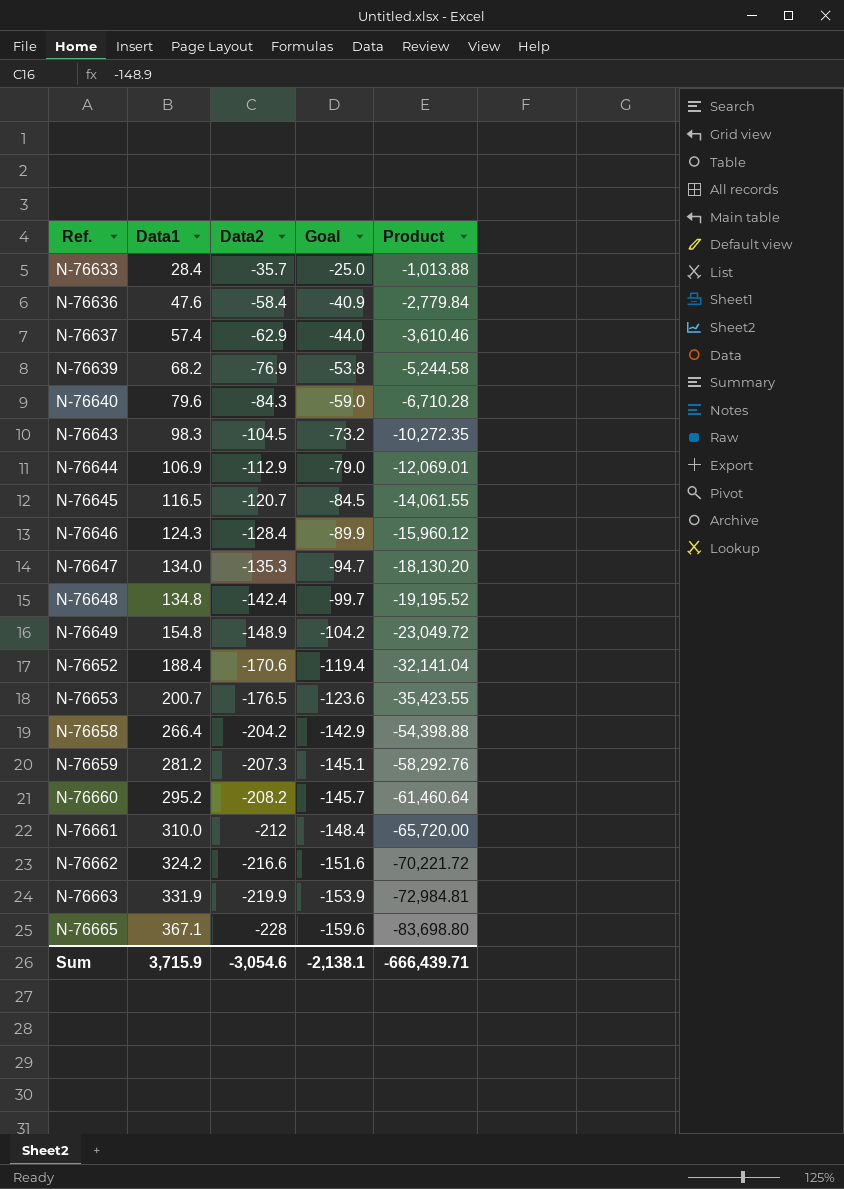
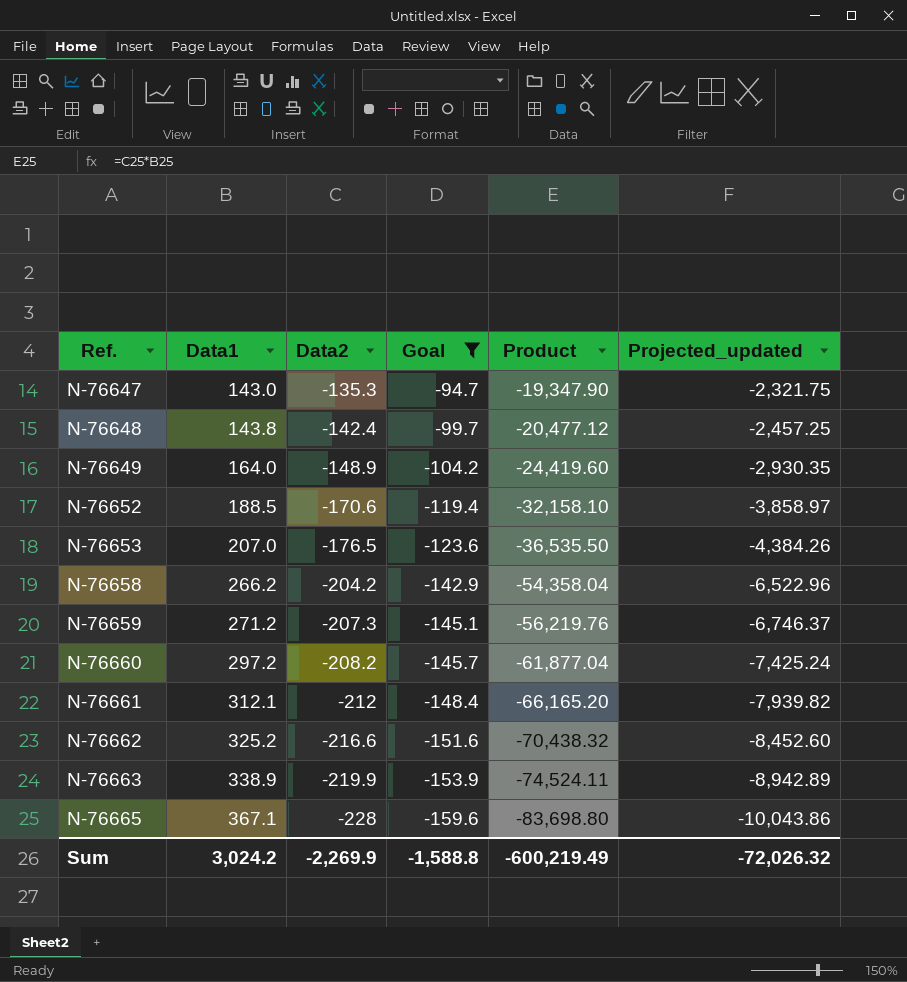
filter: none -> Goal <= -94.7
column Projected_updated | formula: none -> [Product] * 0.12
N-76647 | Data1: 134.0 -> 143.0
N-76647 | Product: -18,130.20 -> -19,347.90
N-76648 | Data1: 134.8 -> 143.8
N-76648 | Product: -19,195.52 -> -20,477.12
N-76649 | Data1: 154.8 -> 164.0
N-76649 | Product: -23,049.72 -> -24,419.60
N-76652 | Data1: 188.4 -> 188.5
N-76652 | Product: -32,141.04 -> -32,158.10
N-76653 | Data1: 200.7 -> 207.0
N-76653 | Product: -35,423.55 -> -36,535.50
N-76658 | Data1: 266.4 -> 266.2
N-76658 | Product: -54,398.88 -> -54,358.04
N-76659 | Data1: 281.2 -> 271.2
N-76659 | Product: -58,292.76 -> -56,219.76
N-76660 | Data1: 295.2 -> 297.2
N-76660 | Product: -61,460.64 -> -61,877.04
N-76661 | Data1: 310.0 -> 312.1
N-76661 | Product: -65,720.00 -> -66,165.20
N-76662 | Data1: 324.2 -> 325.2
N-76662 | Product: -70,221.72 -> -70,438.32
N-76663 | Data1: 331.9 -> 338.9
N-76663 | Product: -72,984.81 -> -74,524.11
Sum | Data1: 3,715.9 -> 3,024.2
Sum | Data2: -3,054.6 -> -2,269.9
Sum | Goal: -2,138.1 -> -1,588.8
Sum | Product: -666,439.71 -> -600,219.49

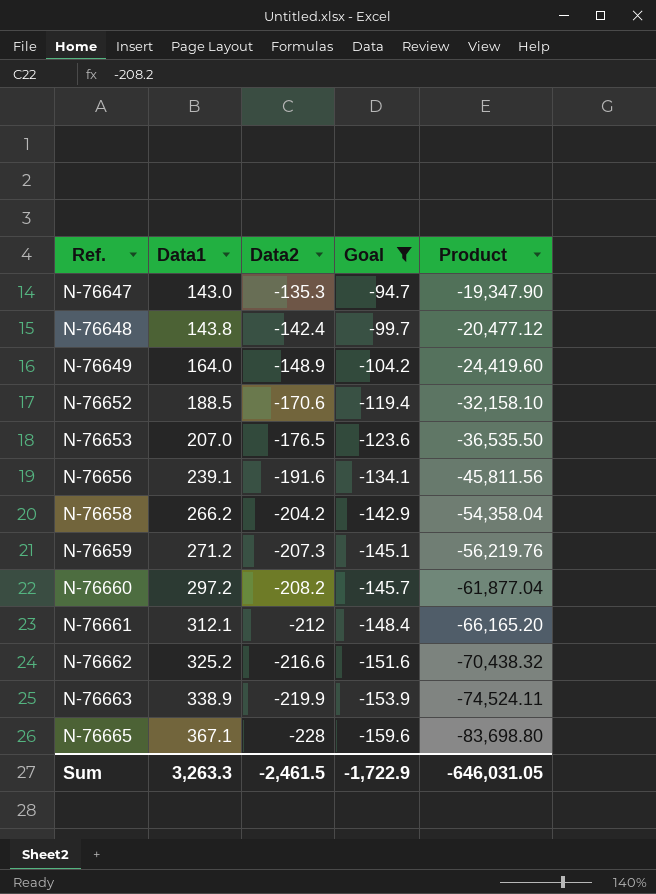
column Projected_updated | formula: [Product] * 0.12 -> none
row N-76656: none -> 239.1 | -191.6 | -134.1 | -45,811.56
Sum | Data1: 3,024.2 -> 3,263.3
Sum | Data2: -2,269.9 -> -2,461.5
Sum | Goal: -1,588.8 -> -1,722.9
Sum | Product: -600,219.49 -> -646,031.05

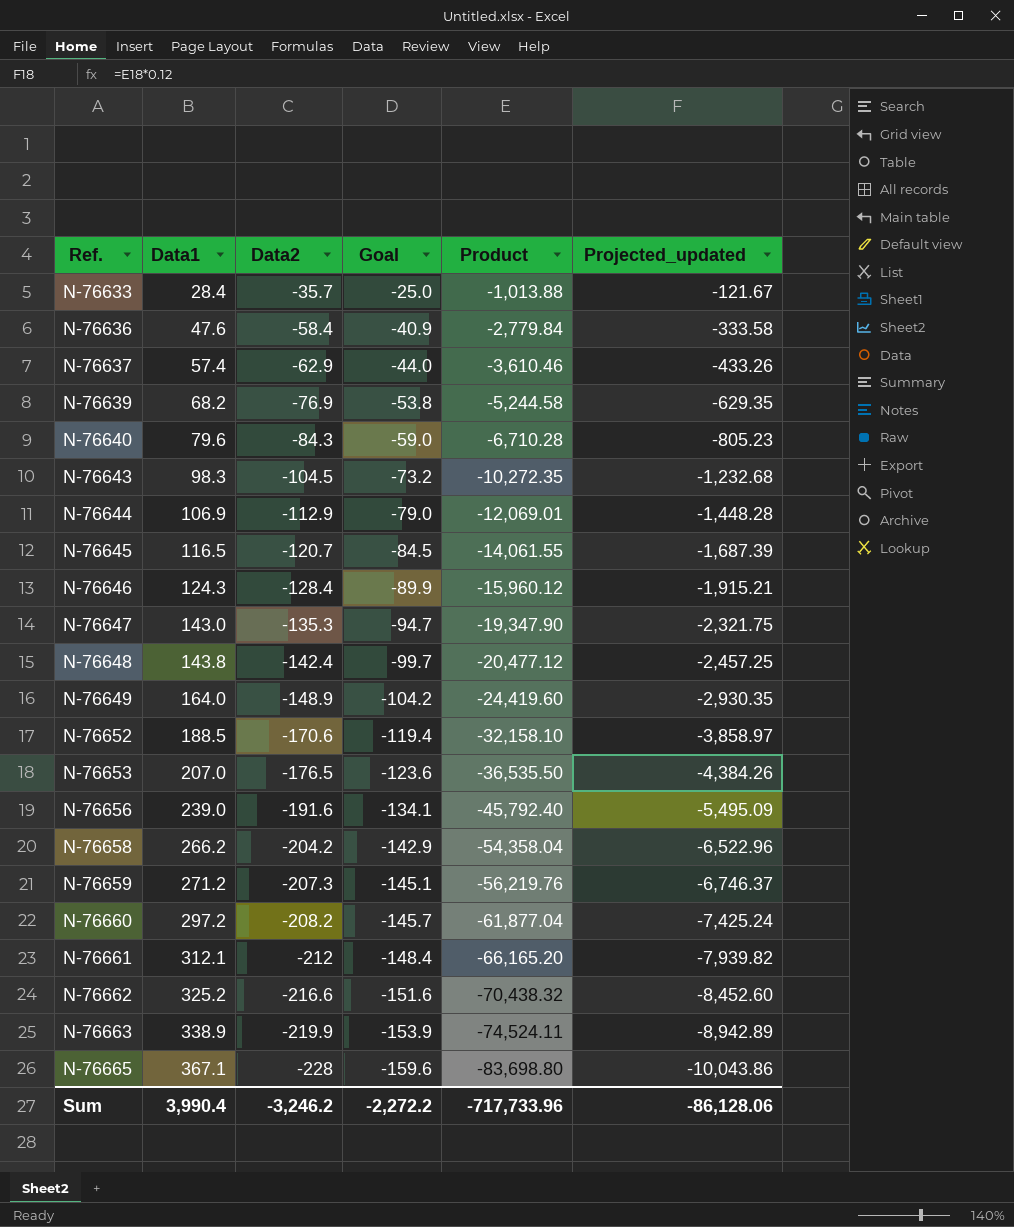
filter: Goal <= -94.7 -> none
column Projected_updated | formula: none -> [Product] * 0.12
N-76656 | Data1: 239.1 -> 239.0
N-76656 | Product: -45,811.56 -> -45,792.40
Sum | Data1: 3,263.3 -> 3,990.4
Sum | Data2: -2,461.5 -> -3,246.2
Sum | Goal: -1,722.9 -> -2,272.2
Sum | Product: -646,031.05 -> -717,733.96

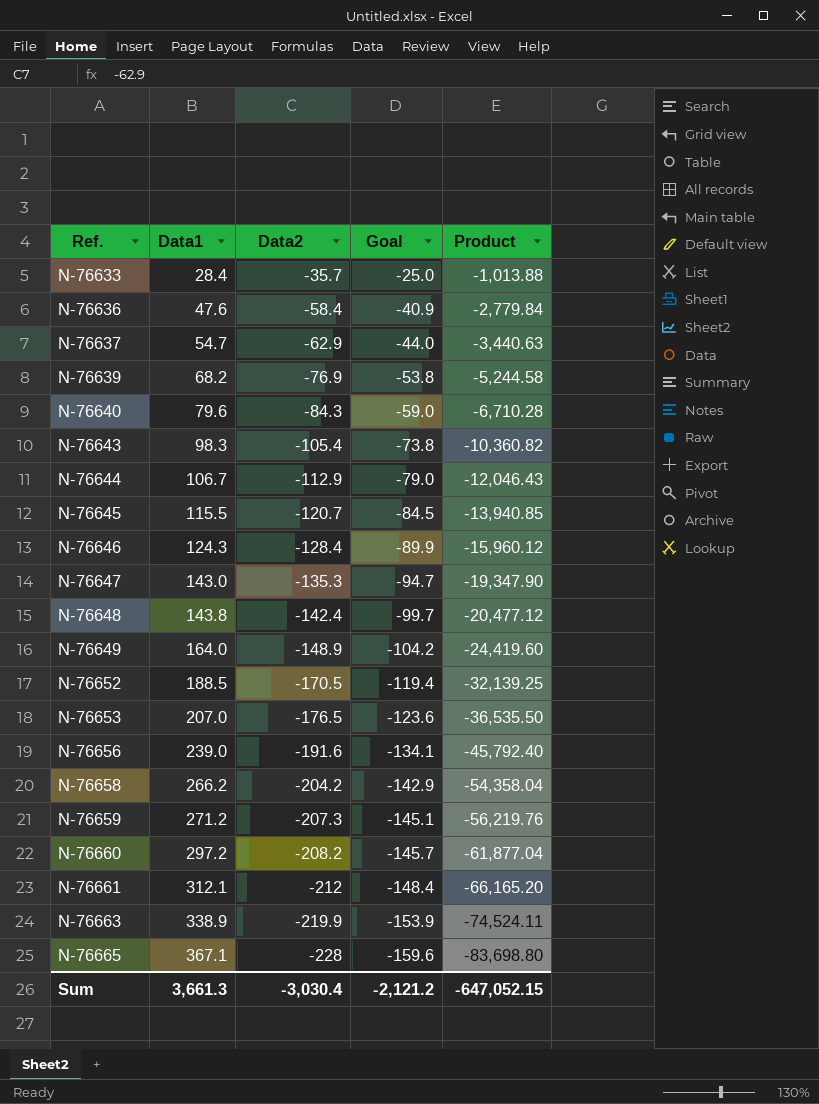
column Projected_updated | formula: [Product] * 0.12 -> none
row N-76662: 325.2 | -216.6 | -151.6 | -70,438.32 | -8,452.60 -> none
N-76637 | Data1: 57.4 -> 54.7
N-76637 | Product: -3,610.46 -> -3,440.63
N-76643 | Data2: -104.5 -> -105.4
N-76643 | Goal: -73.2 -> -73.8
N-76643 | Product: -10,272.35 -> -10,360.82
N-76644 | Data1: 106.9 -> 106.7
N-76644 | Product: -12,069.01 -> -12,046.43
N-76645 | Data1: 116.5 -> 115.5
N-76645 | Product: -14,061.55 -> -13,940.85
N-76652 | Data2: -170.6 -> -170.5
N-76652 | Product: -32,158.10 -> -32,139.25
Sum | Data1: 3,990.4 -> 3,661.3
Sum | Data2: -3,246.2 -> -3,030.4
Sum | Goal: -2,272.2 -> -2,121.2
Sum | Product: -717,733.96 -> -647,052.15

